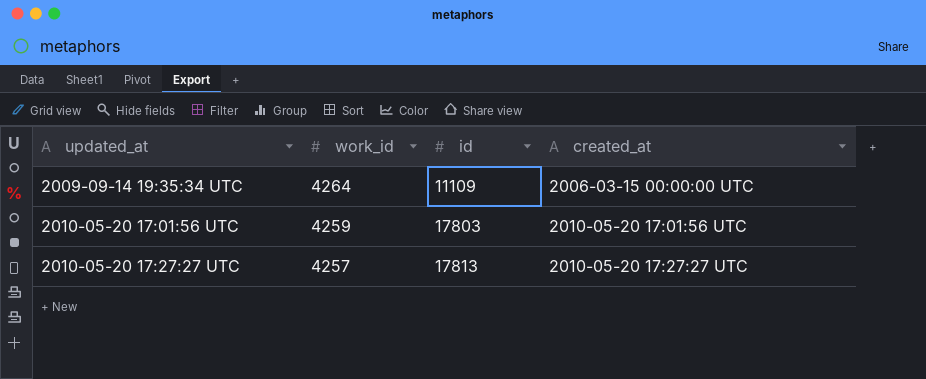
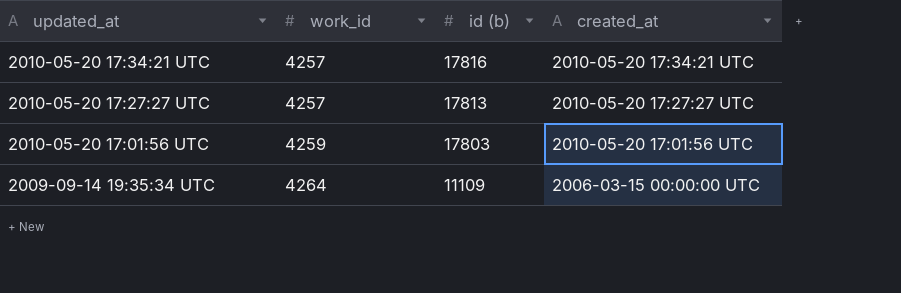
row order: updated_at ascending -> updated_at descending
column name: id -> id (b)
row 2010-05-20 17:34:21 UTC: none -> 4257 | 17816 | 2010-05-20 17:34:21 UTC

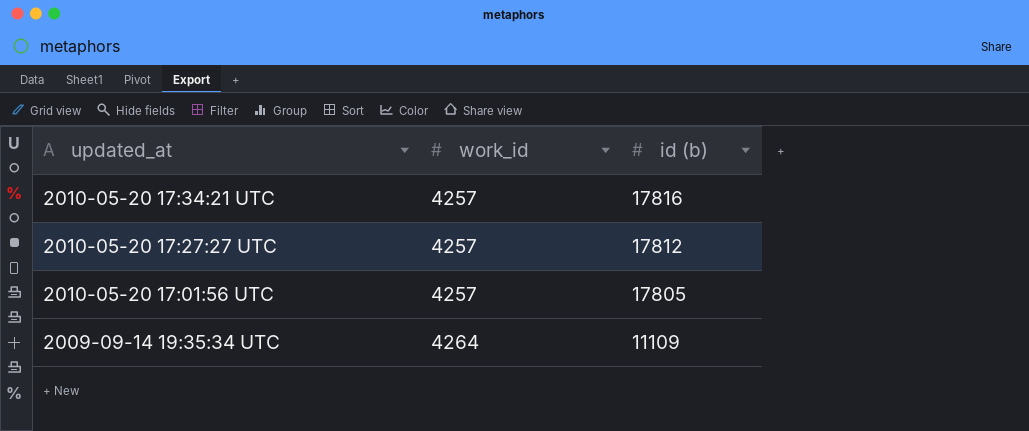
column created_at | position: 4 -> none
2010-05-20 17:27:27 UTC | id (b): 17813 -> 17812
2010-05-20 17:01:56 UTC | work_id: 4259 -> 4257
2010-05-20 17:01:56 UTC | id (b): 17803 -> 17805

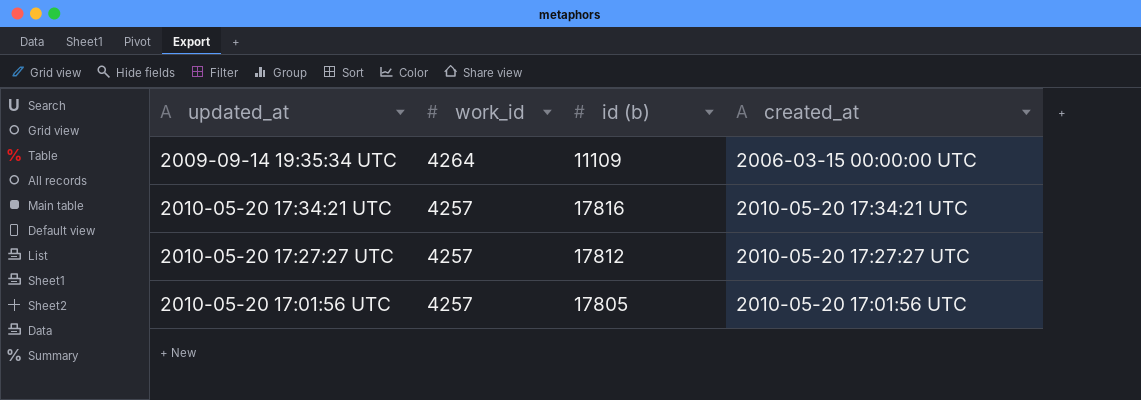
row order: updated_at descending -> work_id descending
column created_at | position: none -> 4

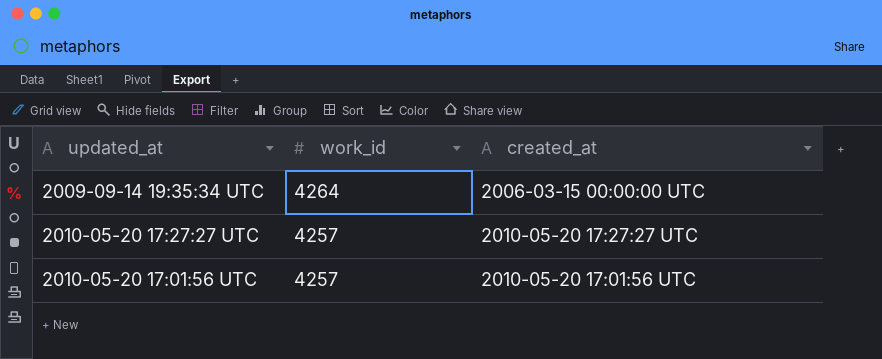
column id (b) | position: 3 -> none
row 2010-05-20 17:34:21 UTC: 4257 | 17816 | 2010-05-20 17:34:21 UTC -> none

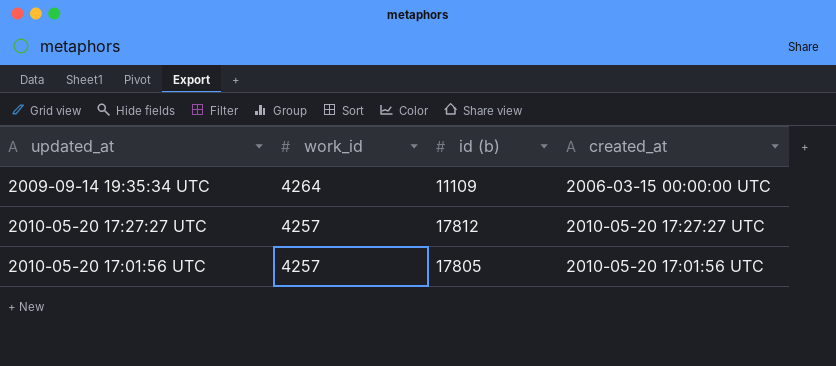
column id (b) | position: none -> 3

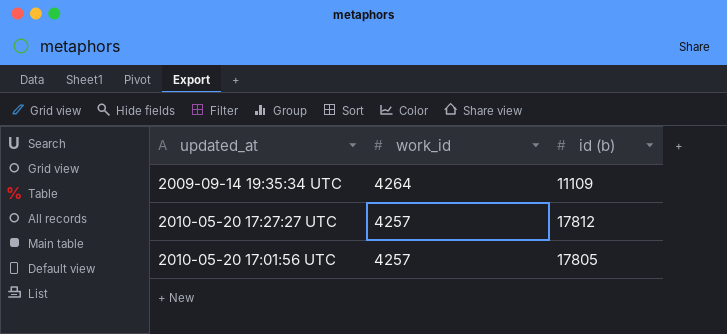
column created_at | position: 4 -> none

